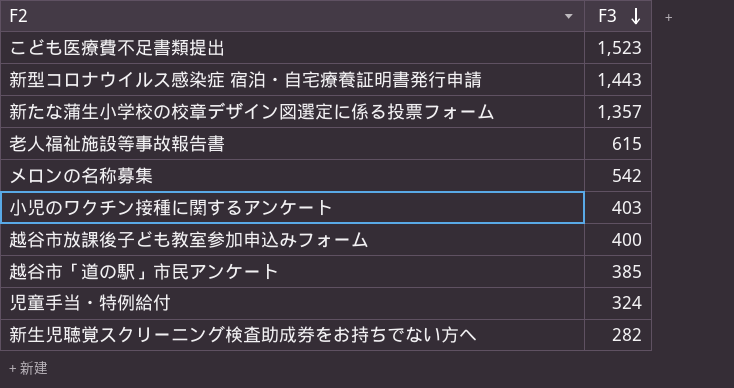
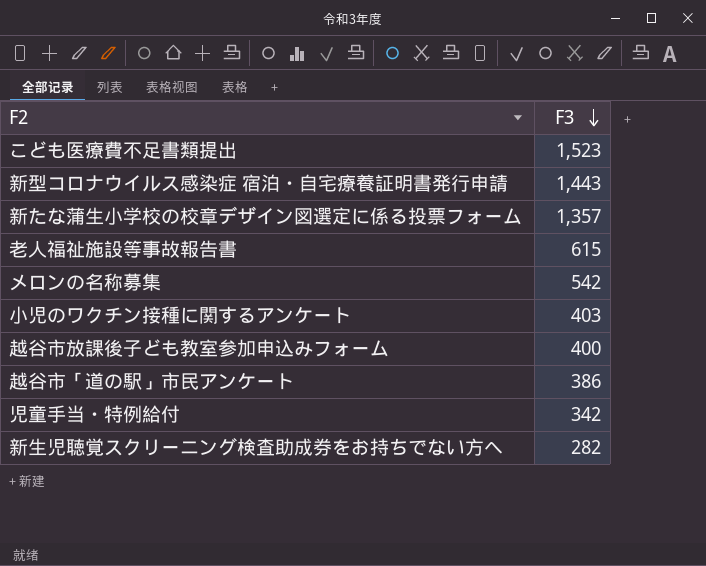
越谷市「道の駅」市民アンケート | F3: 385 -> 386
児童手当・特例給付 | F3: 324 -> 342

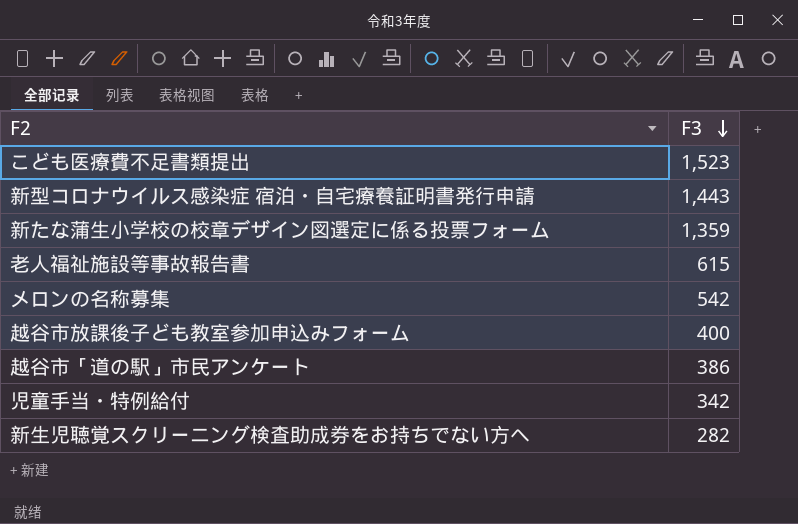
row 小児のワクチン接種に関するアンケート: 403 -> none
新たな蒲生小学校の校章デザイン図選定に係る投票フォーム | F3: 1,357 -> 1,359

